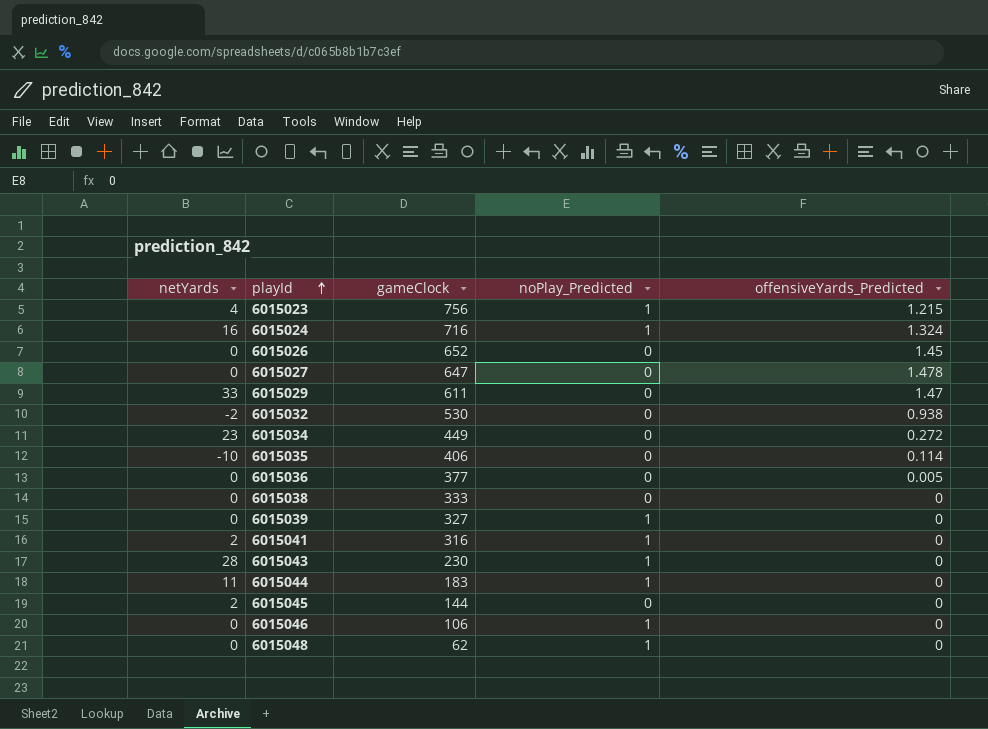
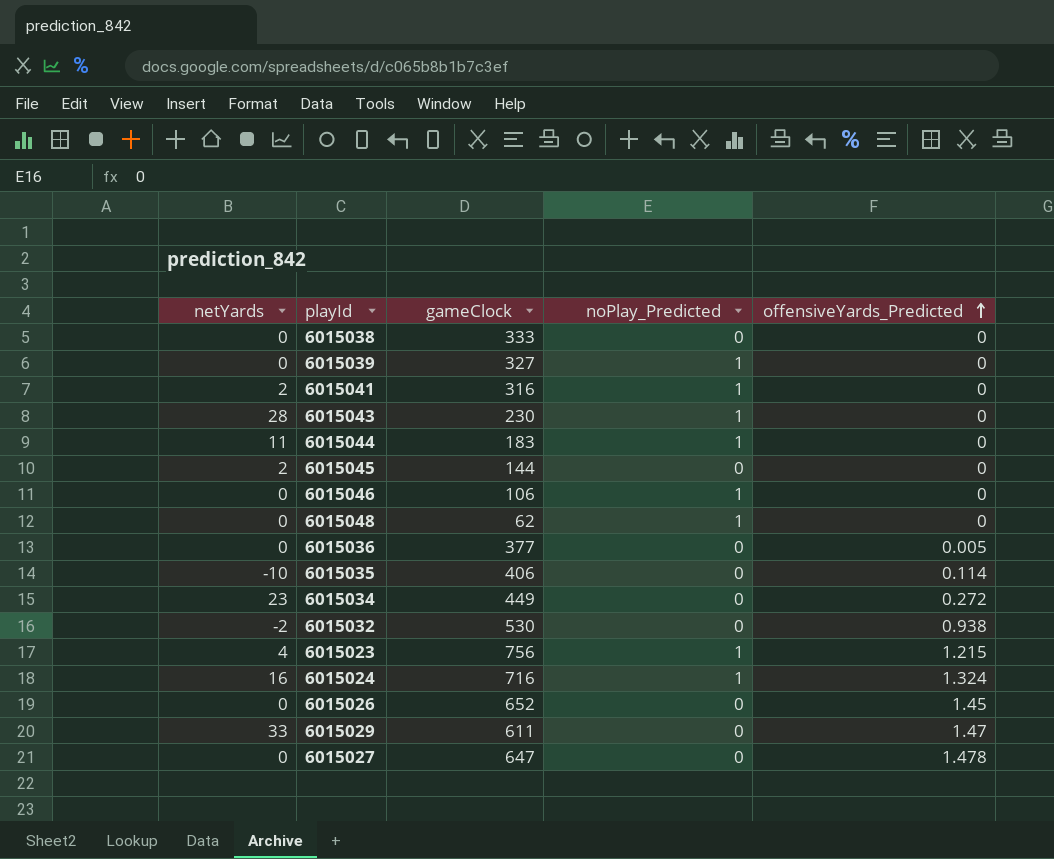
row order: playId ascending -> offensiveYards_Predicted ascending

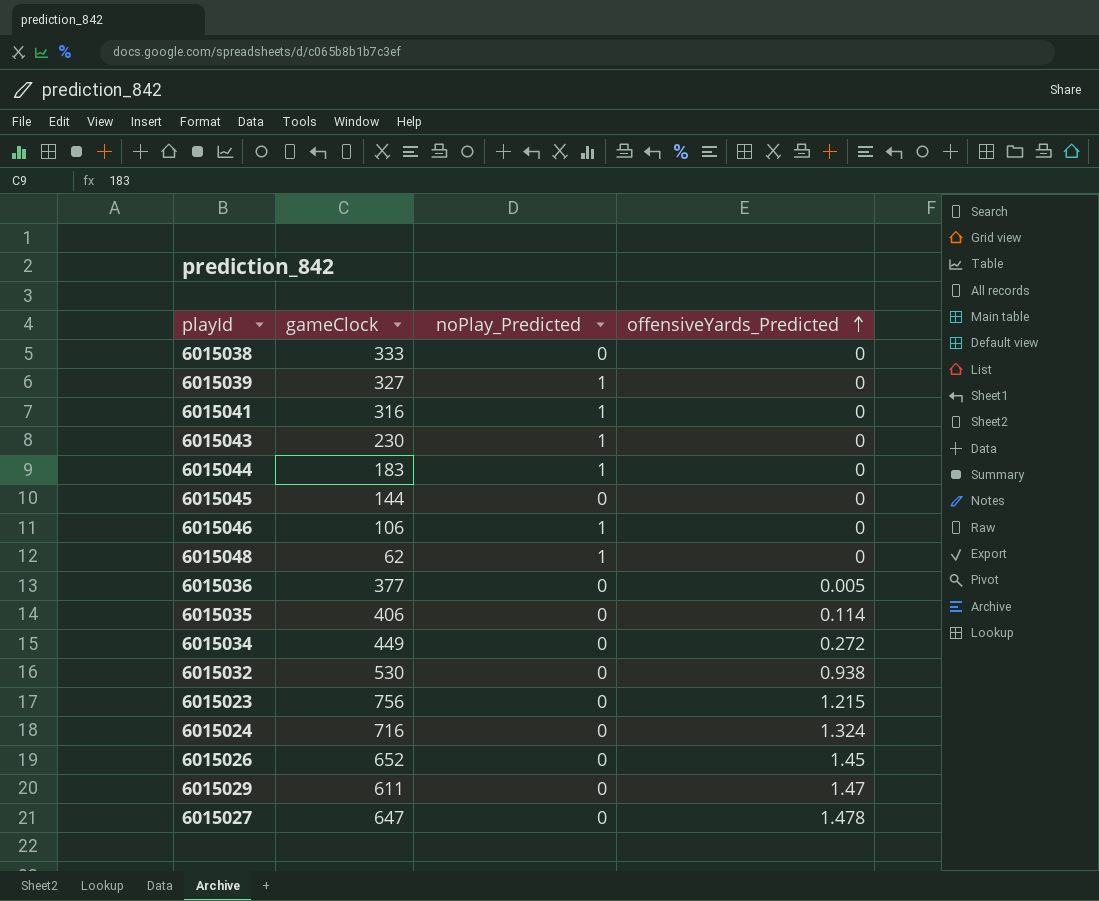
column netYards | position: 1 -> none
6015023 | noPlay_Predicted: 1 -> 0
6015024 | noPlay_Predicted: 1 -> 0

